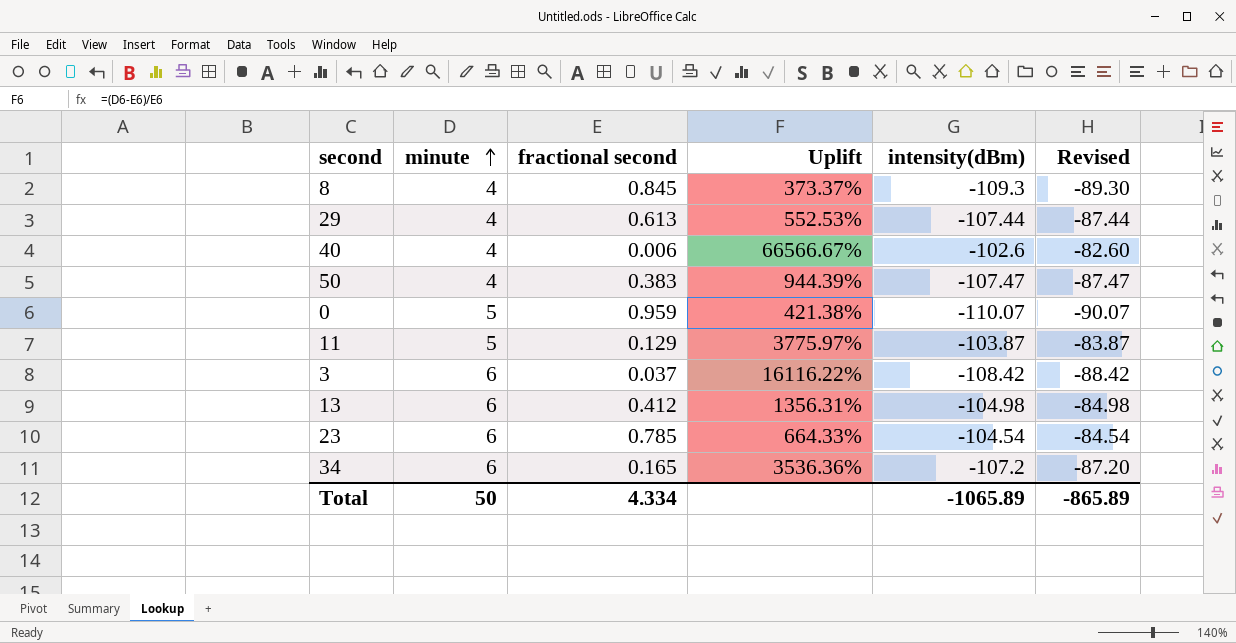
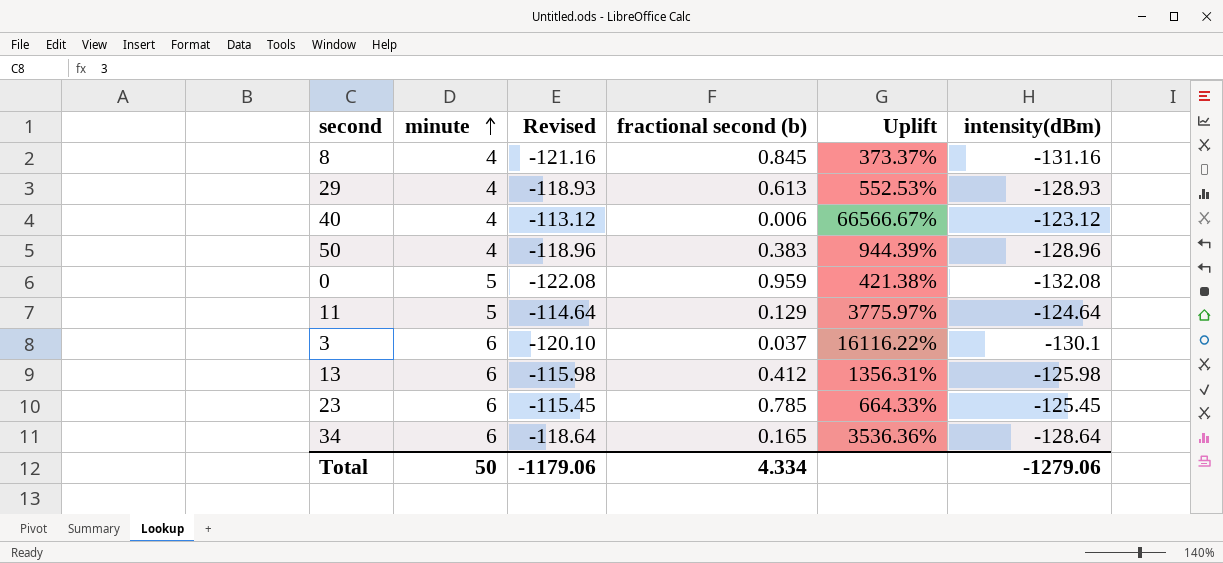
column Revised | formula: [intensity(dBm)] + 20 -> [intensity(dBm)] + 10
column Revised | position: 6 -> 3
column name: fractional second -> fractional second (b)
8 | intensity(dBm): -109.3 -> -131.16
29 | intensity(dBm): -107.44 -> -128.93
40 | intensity(dBm): -102.6 -> -123.12
50 | intensity(dBm): -107.47 -> -128.96
0 | intensity(dBm): -110.07 -> -132.08
11 | intensity(dBm): -103.87 -> -124.64
3 | intensity(dBm): -108.42 -> -130.1
13 | intensity(dBm): -104.98 -> -125.98
23 | intensity(dBm): -104.54 -> -125.45
34 | intensity(dBm): -107.2 -> -128.64
Total | Revised: -865.89 -> -1179.06
Total | intensity(dBm): -1065.89 -> -1279.06

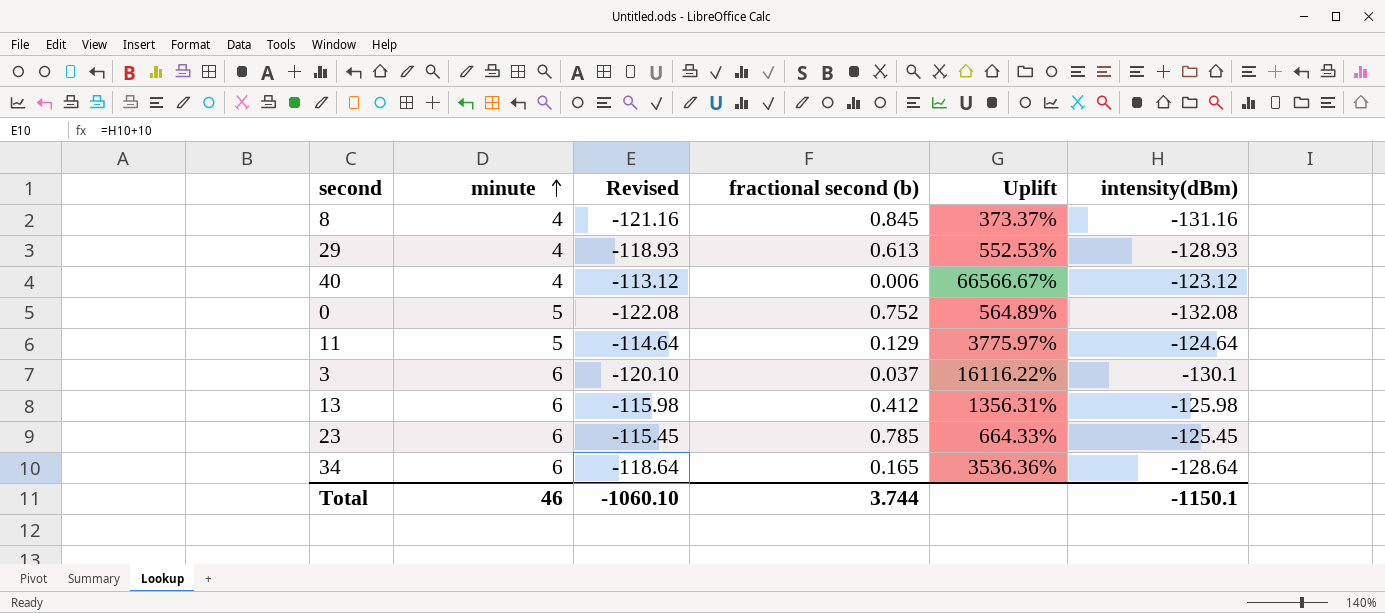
row 50: 4 | -118.96 | 0.383 | 944.39% | -128.96 -> none
0 | fractional second (b): 0.959 -> 0.752
0 | Uplift: 421.38% -> 564.89%
Total | minute: 50 -> 46
Total | Revised: -1179.06 -> -1060.10
Total | fractional second (b): 4.334 -> 3.744
Total | intensity(dBm): -1279.06 -> -1150.1

